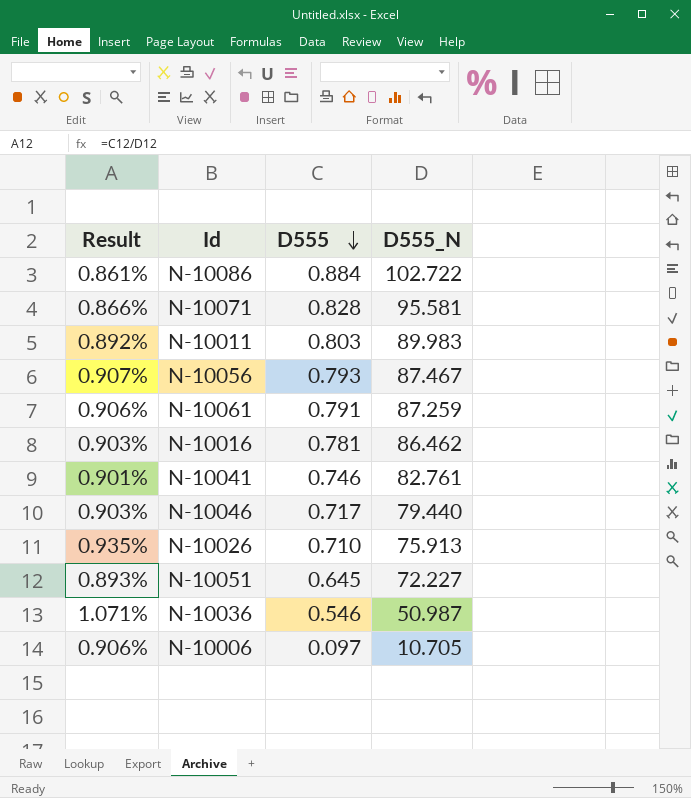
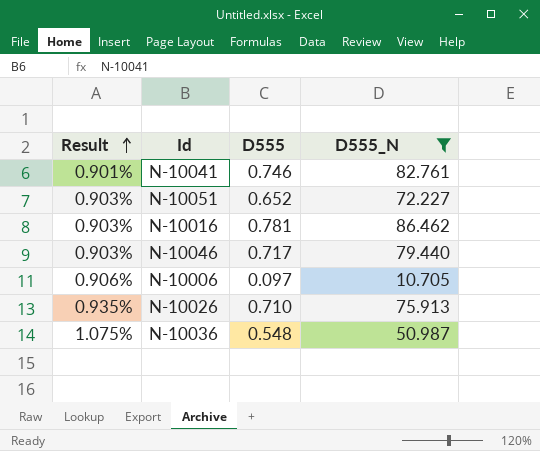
filter: none -> D555_N <= 86.462
row order: D555 descending -> Result ascending
N-10051 | Result: 0.893% -> 0.903%
N-10051 | D555: 0.645 -> 0.652
N-10036 | Result: 1.071% -> 1.075%
N-10036 | D555: 0.546 -> 0.548

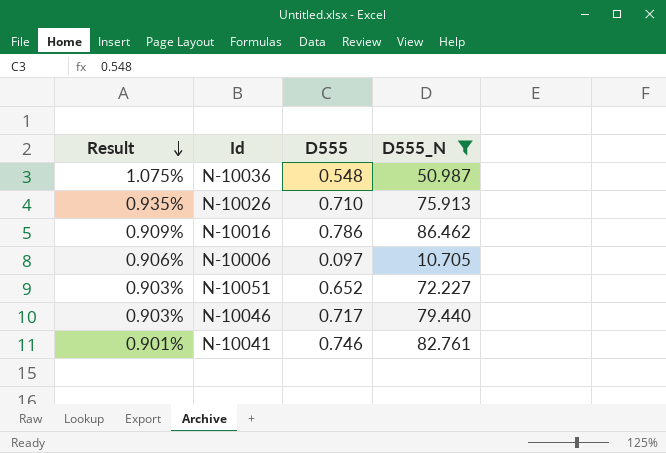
row order: Result ascending -> Result descending
N-10016 | Result: 0.903% -> 0.909%
N-10016 | D555: 0.781 -> 0.786

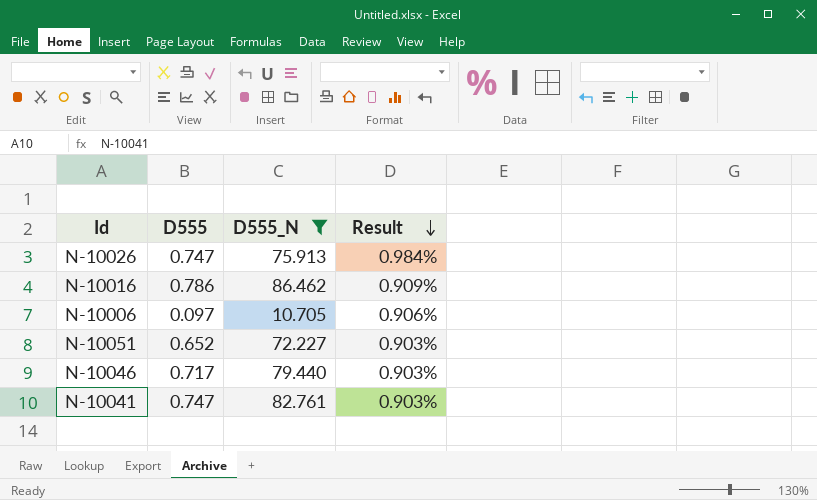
column Result | position: 1 -> 4
row N-10036: 1.075% | 0.548 | 50.987 -> none
N-10026 | D555: 0.710 -> 0.747
N-10026 | Result: 0.935% -> 0.984%
N-10041 | D555: 0.746 -> 0.747
N-10041 | Result: 0.901% -> 0.903%

